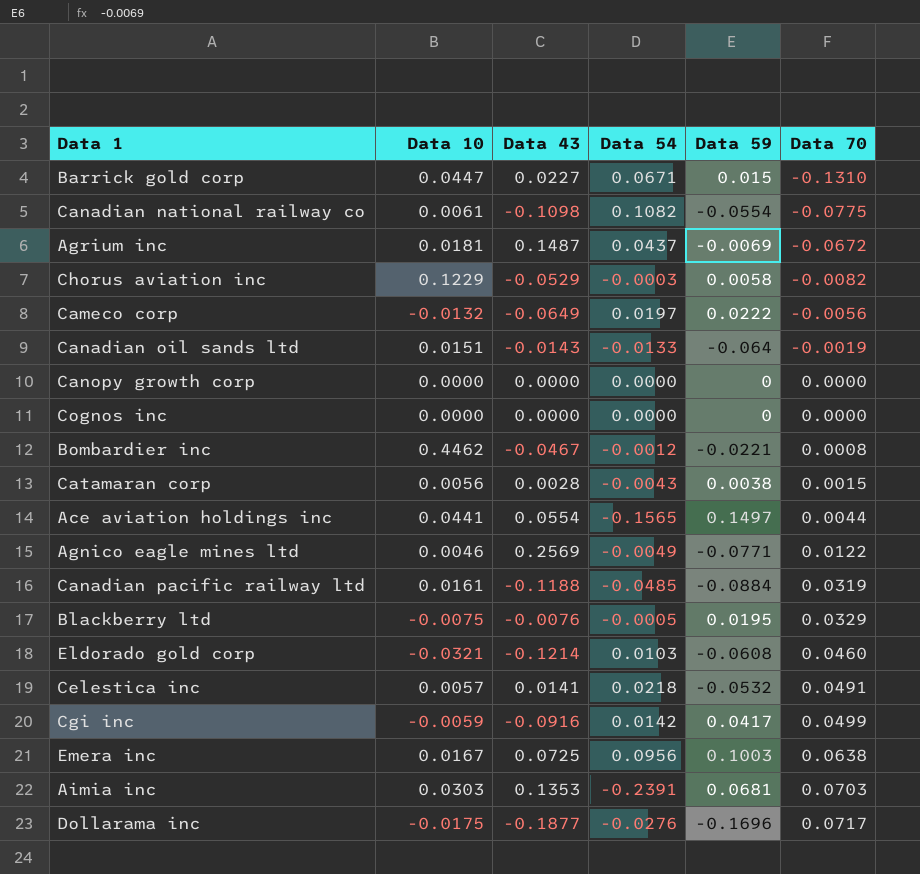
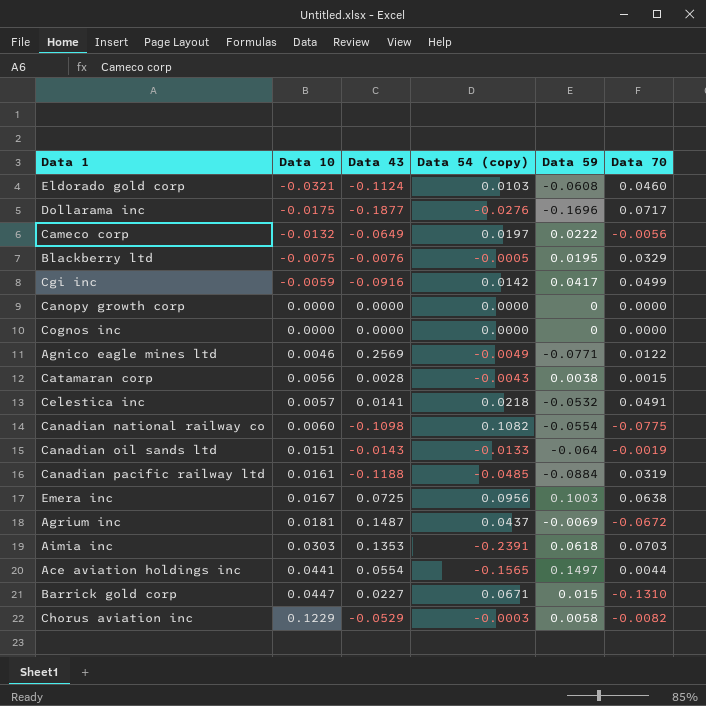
row order: Data 70 ascending -> Data 10 ascending
column name: Data 54 -> Data 54 (copy)
row Bombardier inc: 0.4462 | -0.0467 | -0.0012 | -0.0221 | 0.0008 -> none
Eldorado gold corp | Data 43: -0.1214 -> -0.1124
Canadian national railway co | Data 10: 0.0061 -> 0.0060
Aimia inc | Data 59: 0.0681 -> 0.0618

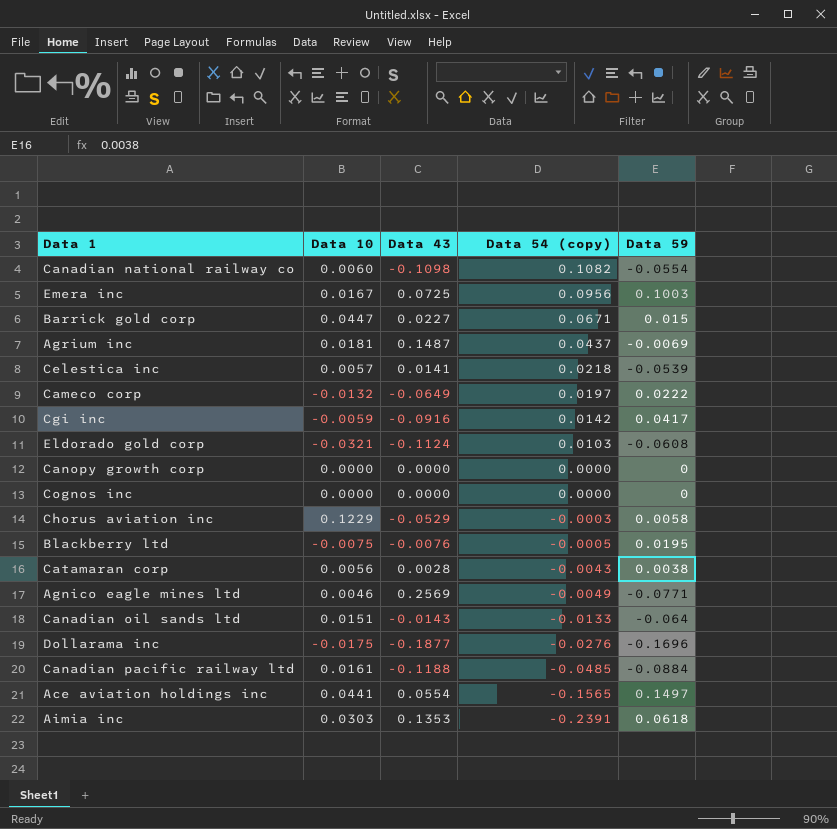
row order: Data 10 ascending -> Data 54 (copy) descending
column Data 70 | position: 6 -> none
Celestica inc | Data 59: -0.0532 -> -0.0539

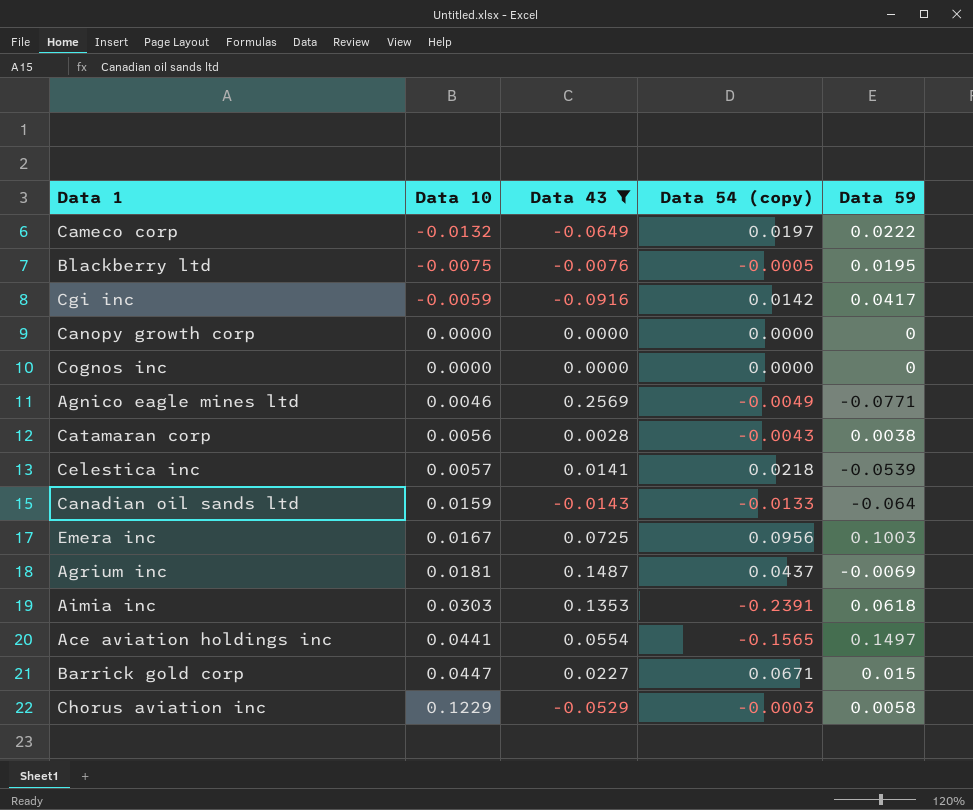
filter: none -> Data 43 >= -0.0916
row order: Data 54 (copy) descending -> Data 10 ascending
Canadian oil sands ltd | Data 10: 0.0151 -> 0.0159

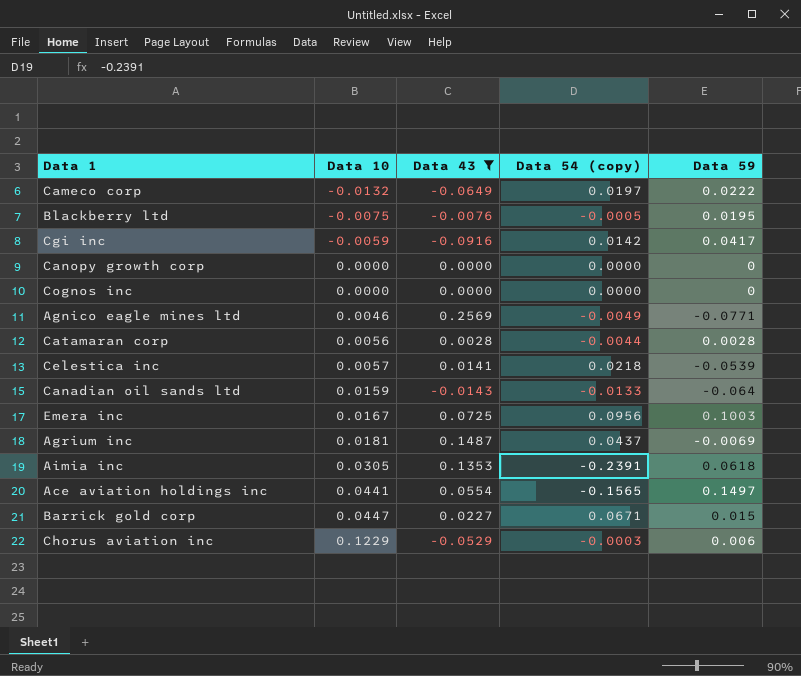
Catamaran corp | Data 54 (copy): -0.0043 -> -0.0044
Catamaran corp | Data 59: 0.0038 -> 0.0028
Aimia inc | Data 10: 0.0303 -> 0.0305
Chorus aviation inc | Data 59: 0.0058 -> 0.006

